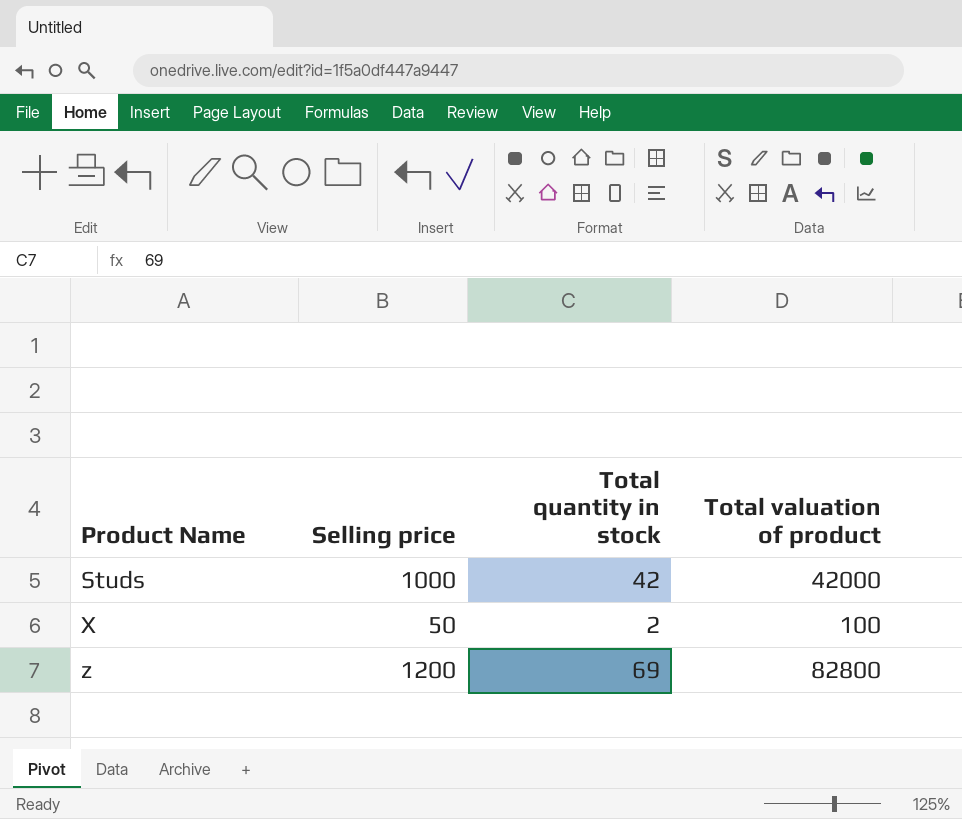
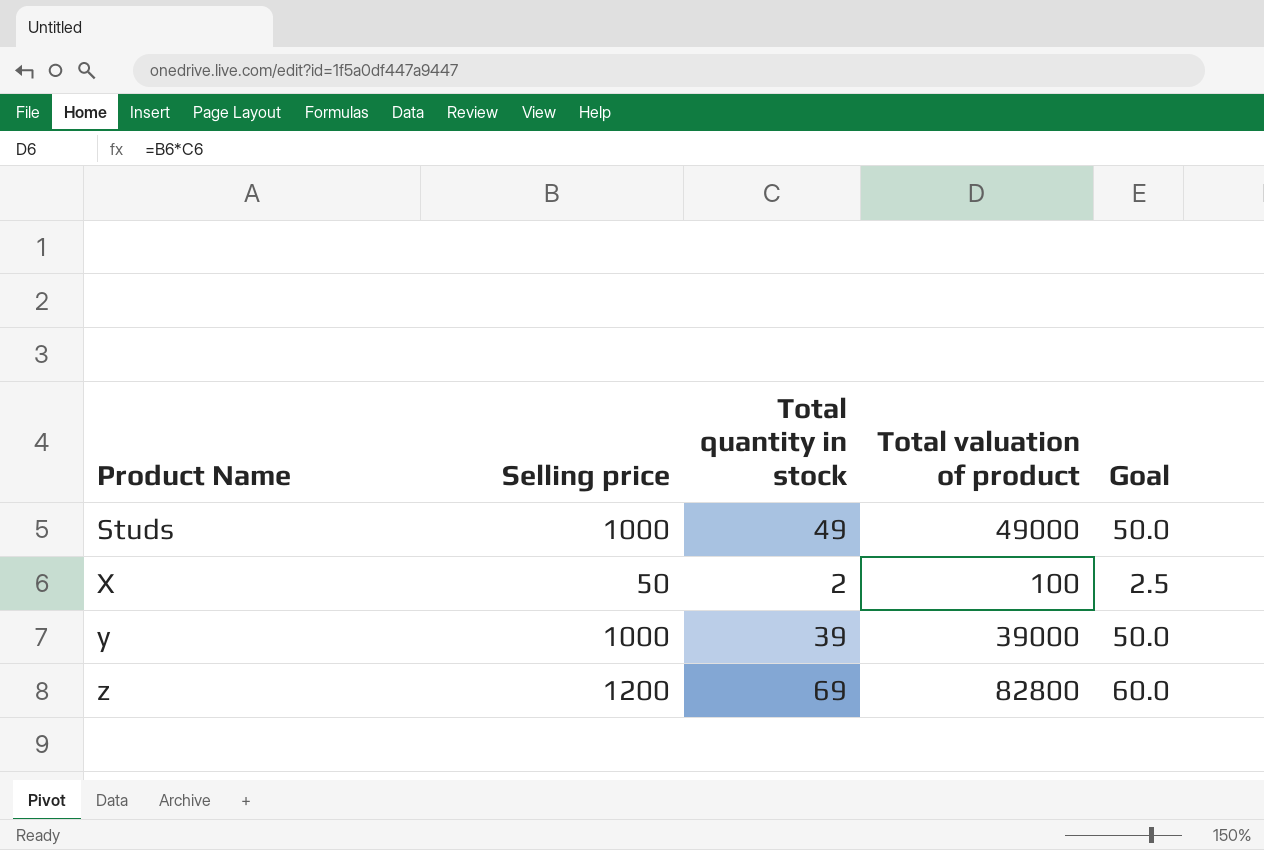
column Goal | formula: none -> [Selling price] * 0.05
Studs | Total quantity in stock: 42 -> 49
Studs | Total valuation of product: 42000 -> 49000
row y: none -> 1000 | 39 | 39000 | 50.0

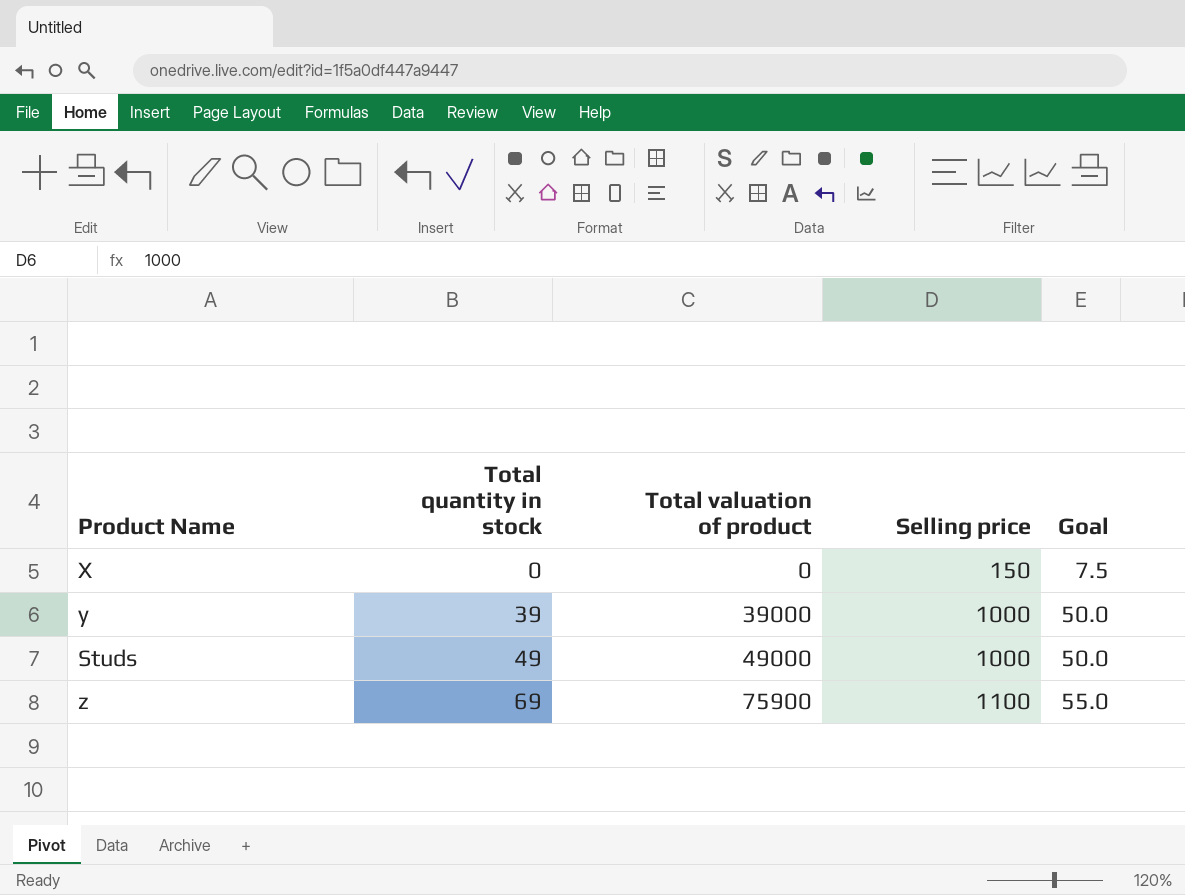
row order: Product Name ascending -> Total quantity in stock ascending
column Selling price | position: 2 -> 4
X | Total quantity in stock: 2 -> 0
X | Total valuation of product: 100 -> 0
X | Selling price: 50 -> 150
X | Goal: 2.5 -> 7.5
z | Total valuation of product: 82800 -> 75900
z | Selling price: 1200 -> 1100
z | Goal: 60.0 -> 55.0

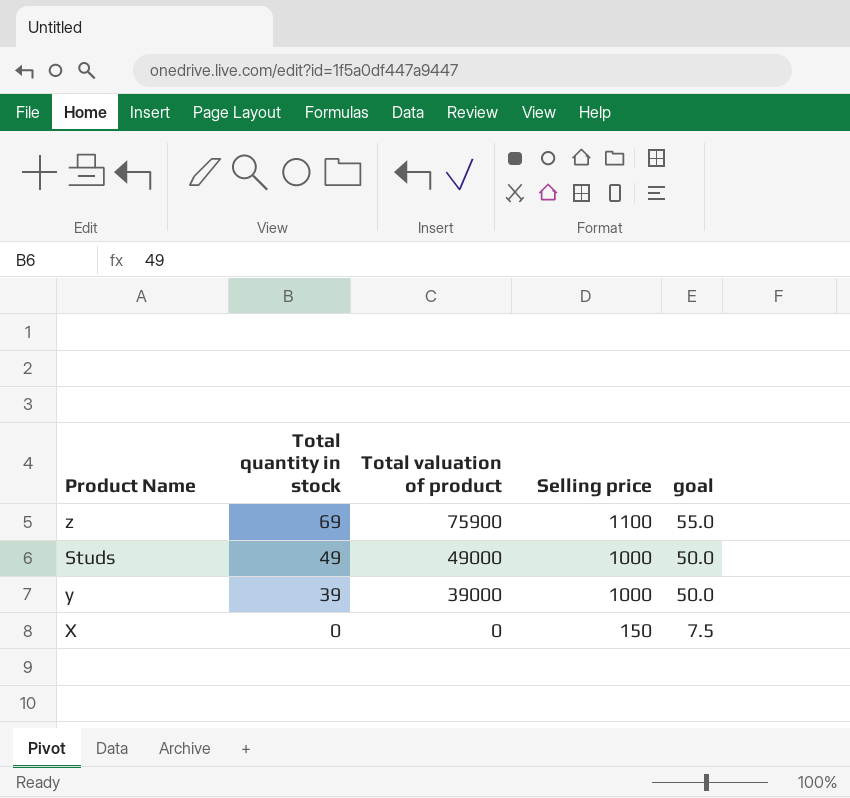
row order: Total quantity in stock ascending -> Total quantity in stock descending
column name: Goal -> goal

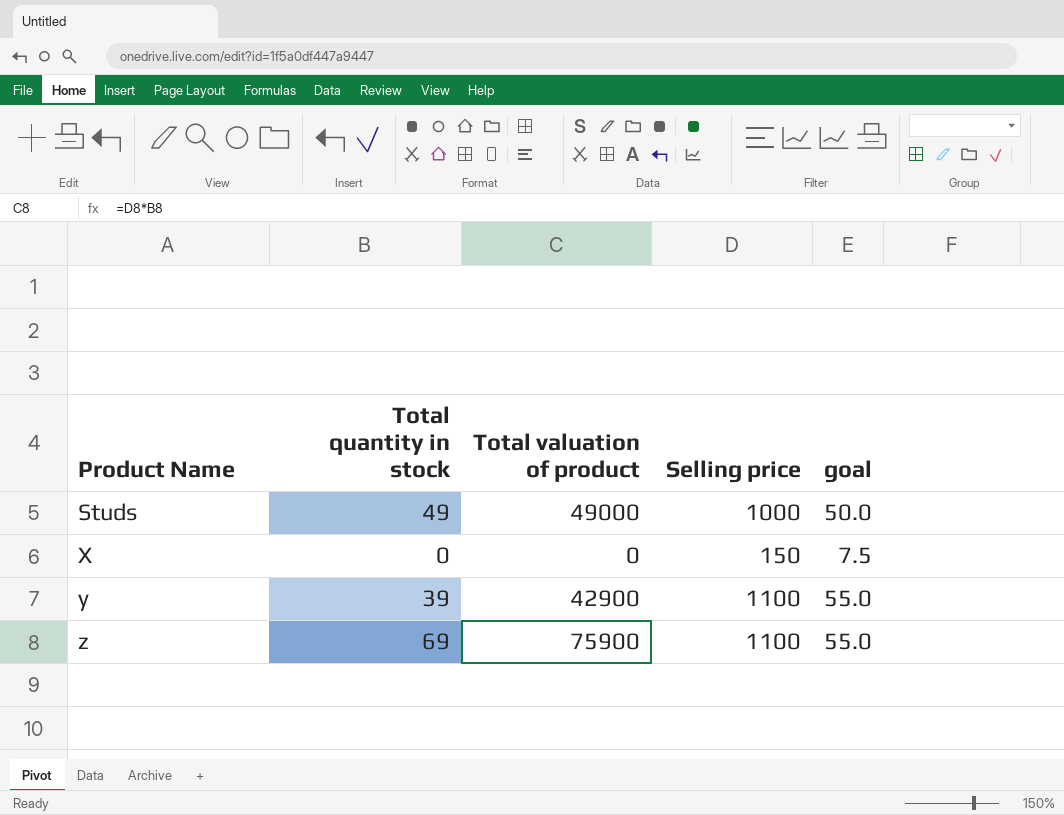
row order: Total quantity in stock descending -> Product Name ascending
y | Total valuation of product: 39000 -> 42900
y | Selling price: 1000 -> 1100
y | goal: 50.0 -> 55.0

